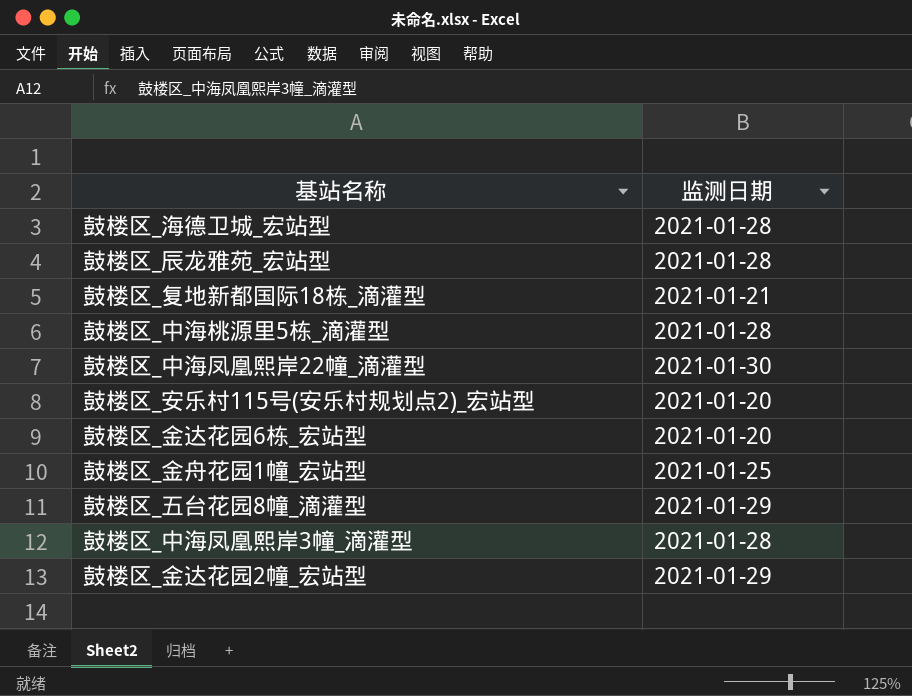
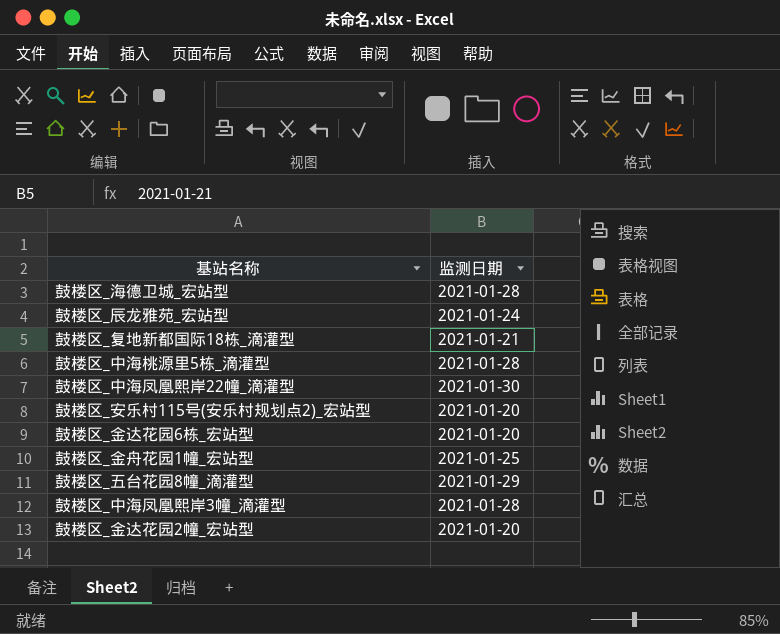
鼓楼区_辰龙雅苑_宏站型 | 监测日期: 2021-01-28 -> 2021-01-24
鼓楼区_金达花园2幢_宏站型 | 监测日期: 2021-01-29 -> 2021-01-20

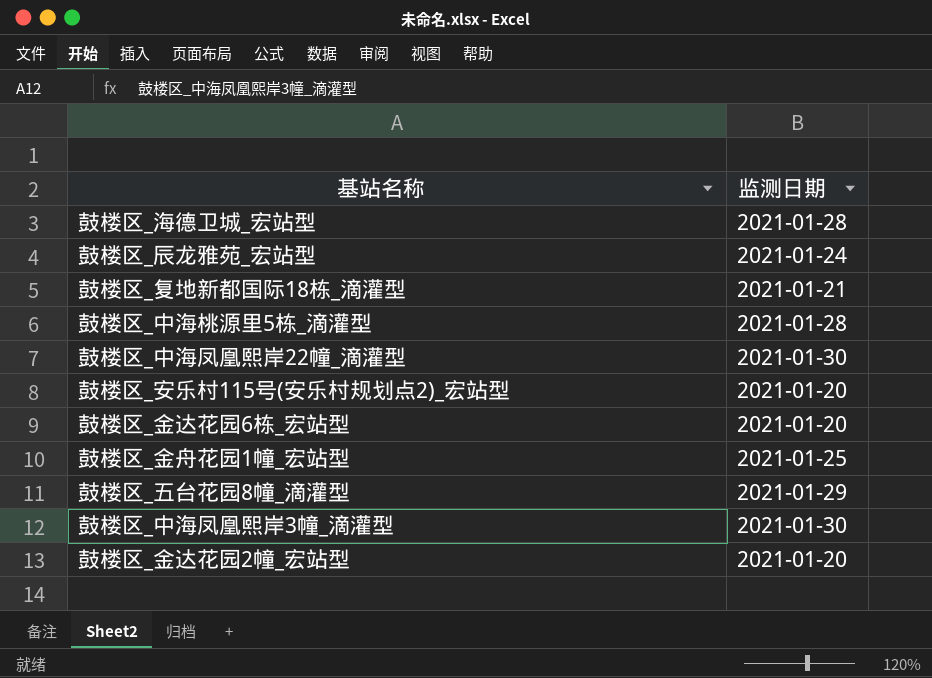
鼓楼区_中海凤凰熙岸3幢_滴灌型 | 监测日期: 2021-01-28 -> 2021-01-30

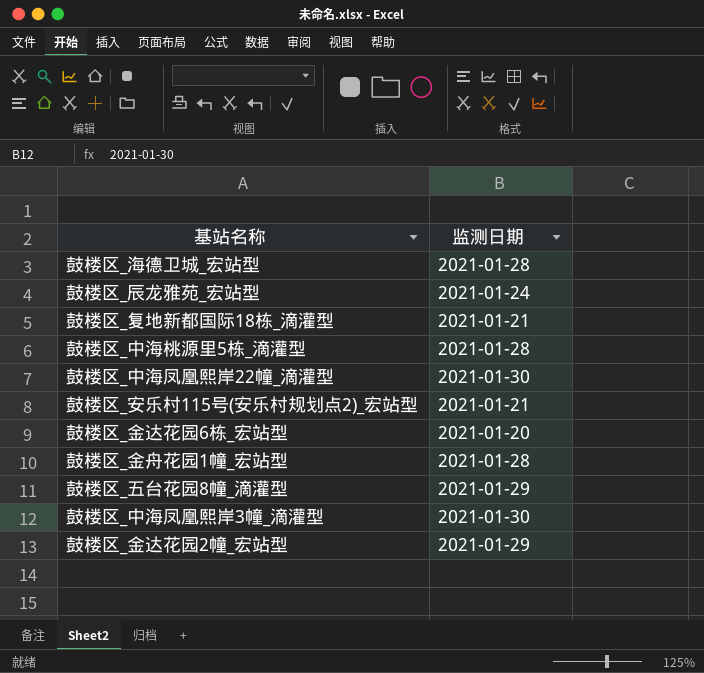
鼓楼区_安乐村115号(安乐村规划点2)_宏站型 | 监测日期: 2021-01-20 -> 2021-01-21
鼓楼区_金舟花园1幢_宏站型 | 监测日期: 2021-01-25 -> 2021-01-28
鼓楼区_金达花园2幢_宏站型 | 监测日期: 2021-01-20 -> 2021-01-29

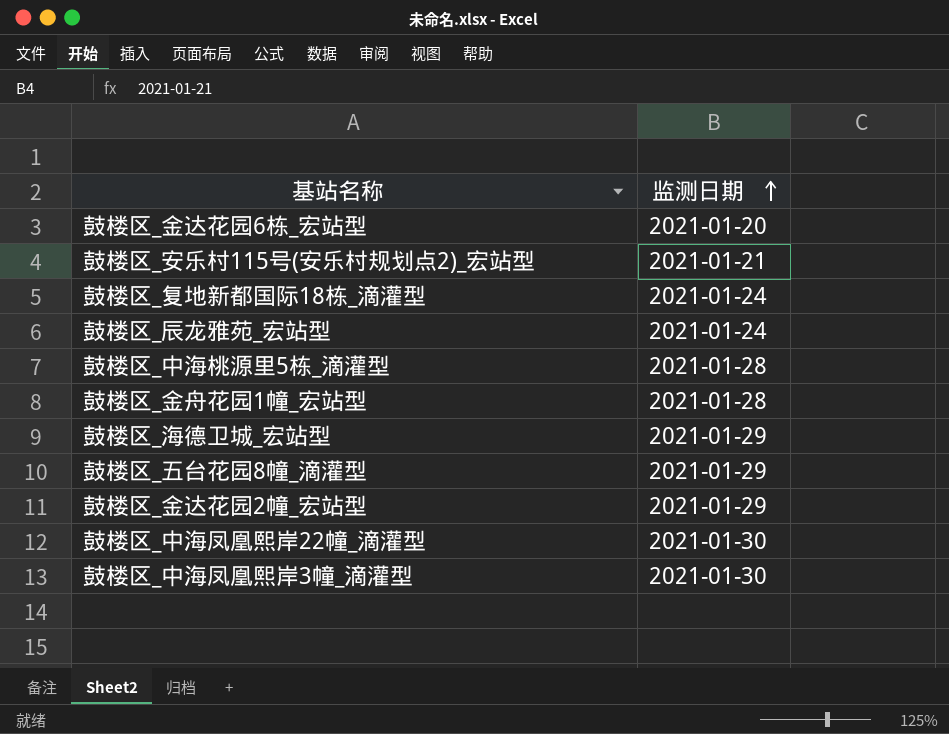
row order: none -> 监测日期 ascending
鼓楼区_复地新都国际18栋_滴灌型 | 监测日期: 2021-01-21 -> 2021-01-24
鼓楼区_海德卫城_宏站型 | 监测日期: 2021-01-28 -> 2021-01-29

